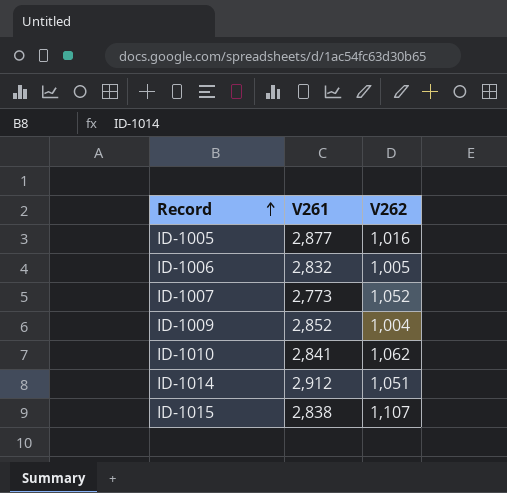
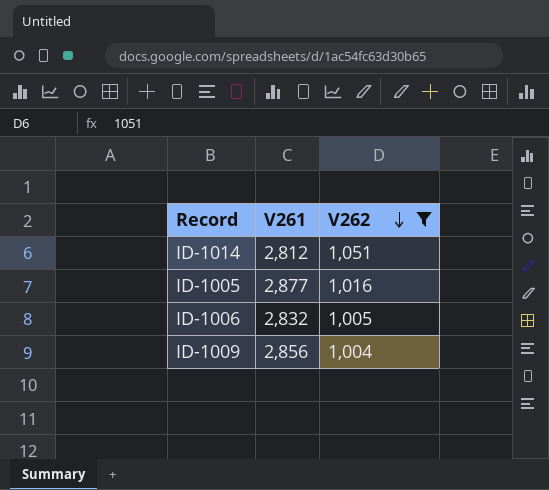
filter: none -> V262 <= 1,051
row order: Record ascending -> V262 descending
ID-1014 | V261: 2,912 -> 2,812
ID-1009 | V261: 2,852 -> 2,856

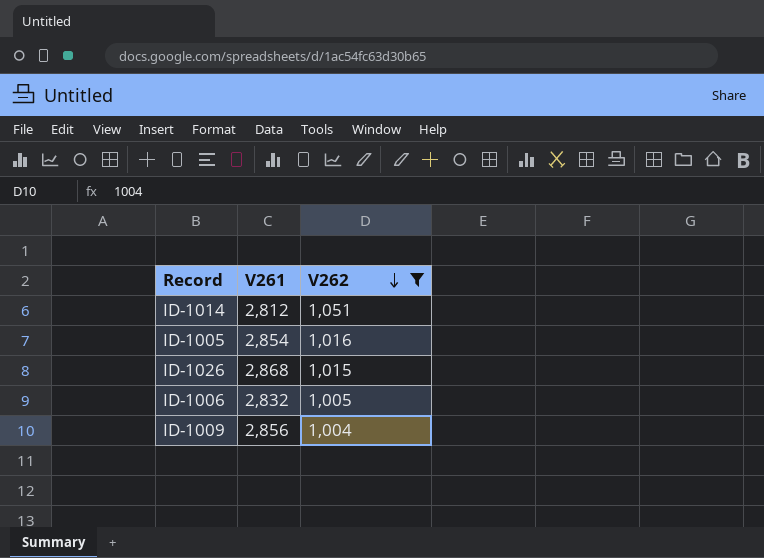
ID-1005 | V261: 2,877 -> 2,854
row ID-1026: none -> 2,868 | 1,015

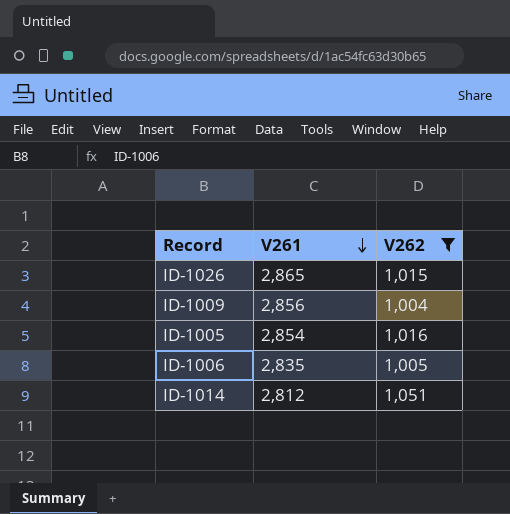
row order: V262 descending -> V261 descending
ID-1026 | V261: 2,868 -> 2,865
ID-1006 | V261: 2,832 -> 2,835

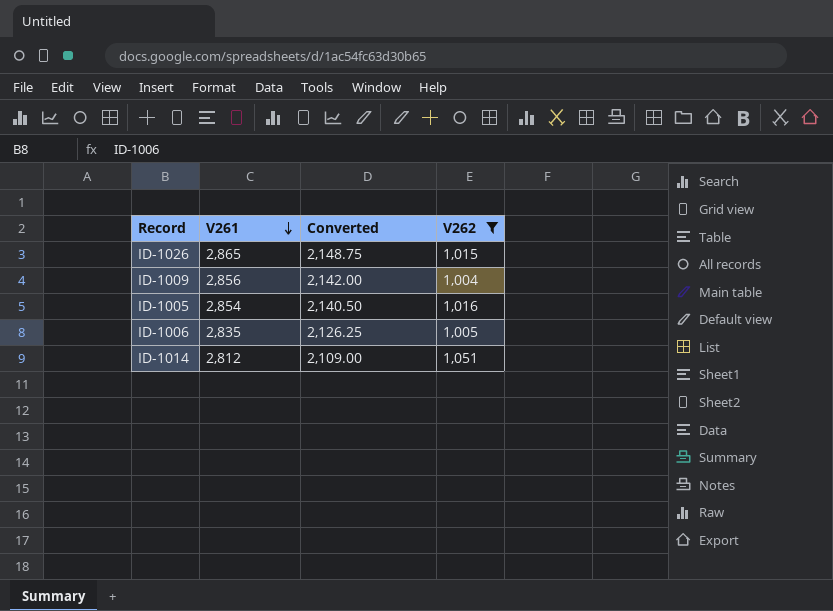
column Converted | formula: none -> [V261] * 0.75

